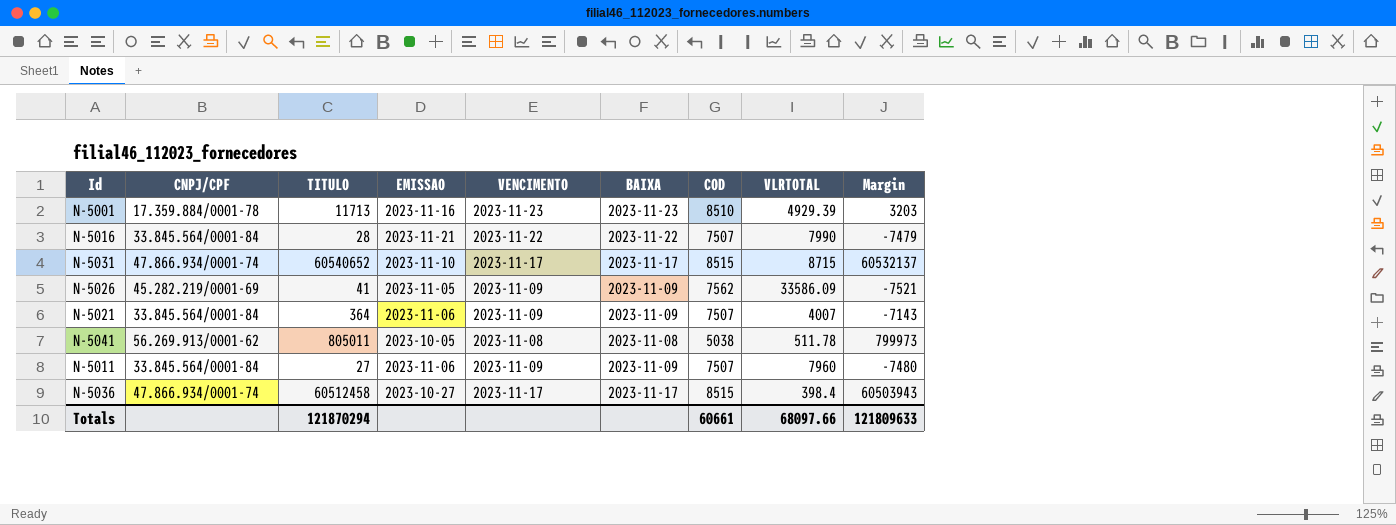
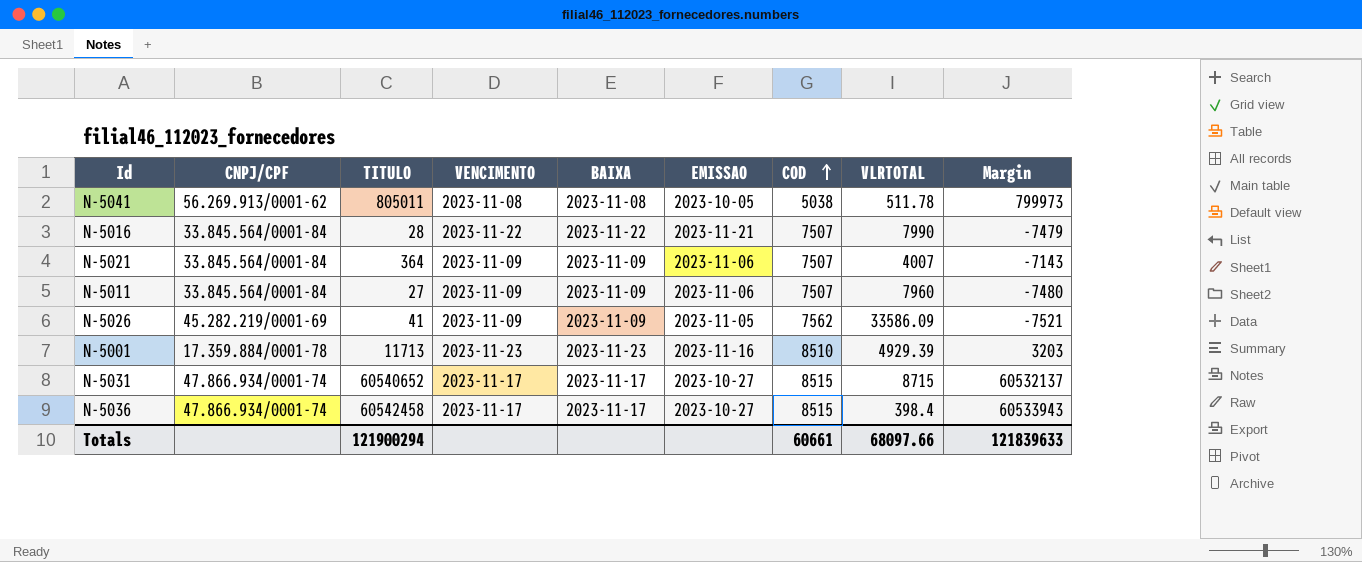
row order: none -> COD ascending
column EMISSAO | position: 4 -> 6
N-5031 | EMISSAO: 2023-11-10 -> 2023-10-27
N-5036 | TITULO: 60512458 -> 60542458
N-5036 | Margin: 60503943 -> 60533943
Totals | TITULO: 121870294 -> 121900294
Totals | Margin: 121809633 -> 121839633

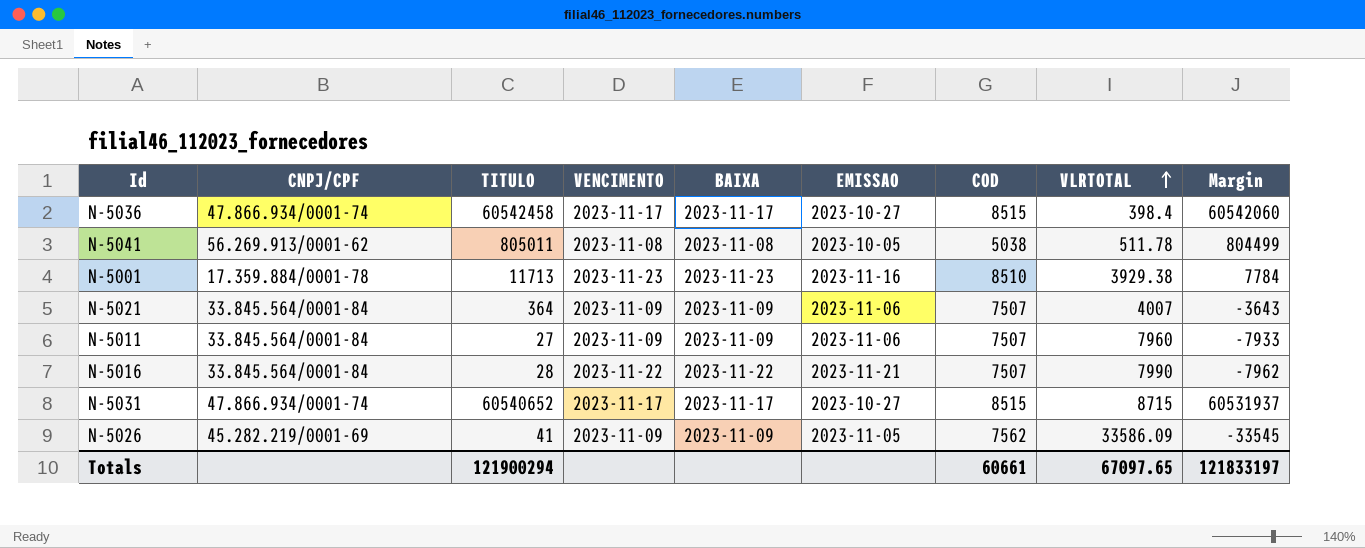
row order: COD ascending -> VLRTOTAL ascending
column Margin | formula: [TITULO] - [COD] -> [TITULO] - [VLRTOTAL]
N-5001 | VLRTOTAL: 4929.39 -> 3929.38
Totals | VLRTOTAL: 68097.66 -> 67097.65
Totals | Margin: 121839633 -> 121833197

